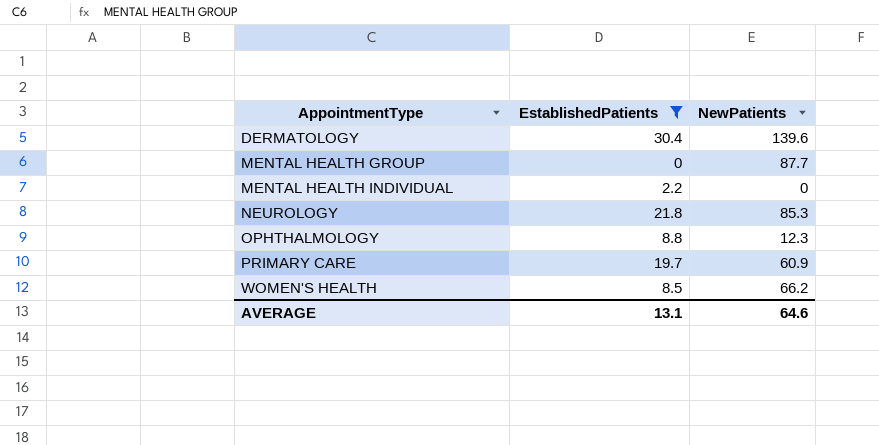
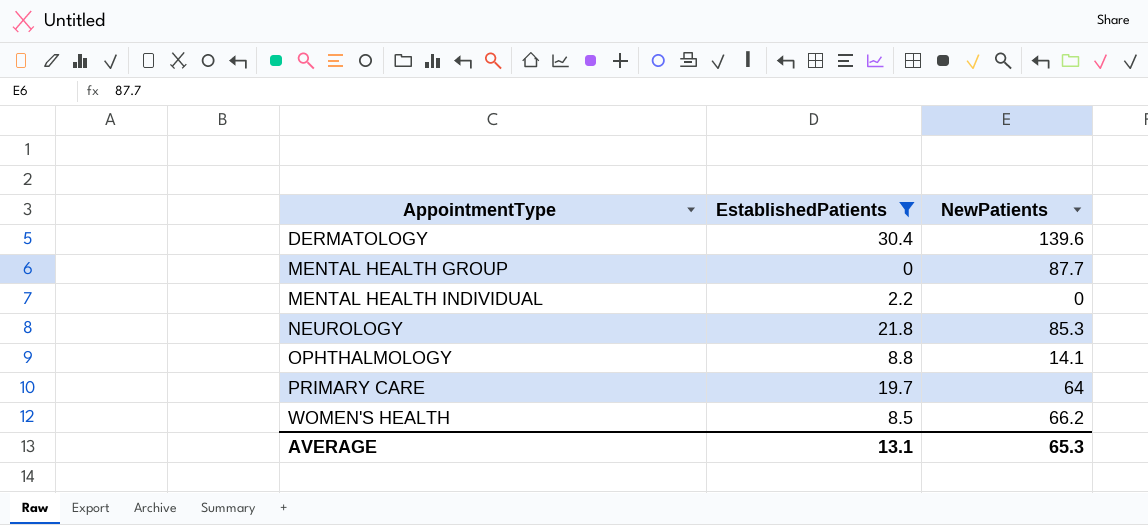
OPHTHALMOLOGY | NewPatients: 12.3 -> 14.1
PRIMARY CARE | NewPatients: 60.9 -> 64
AVERAGE | NewPatients: 64.6 -> 65.3

